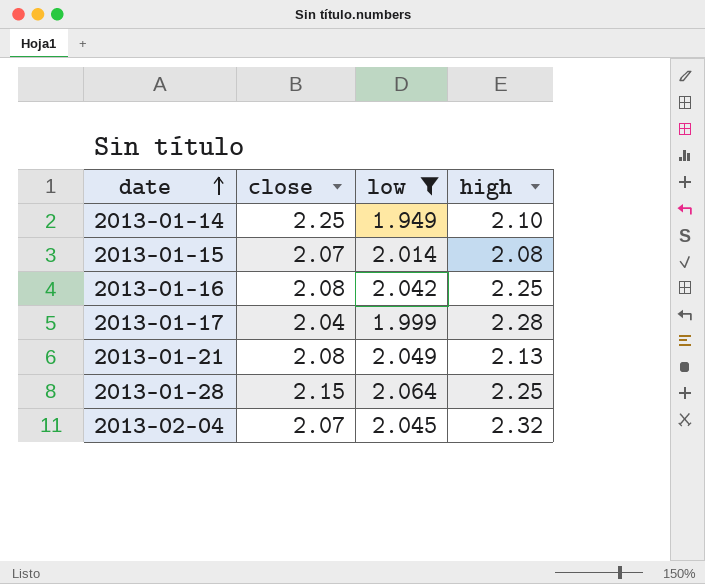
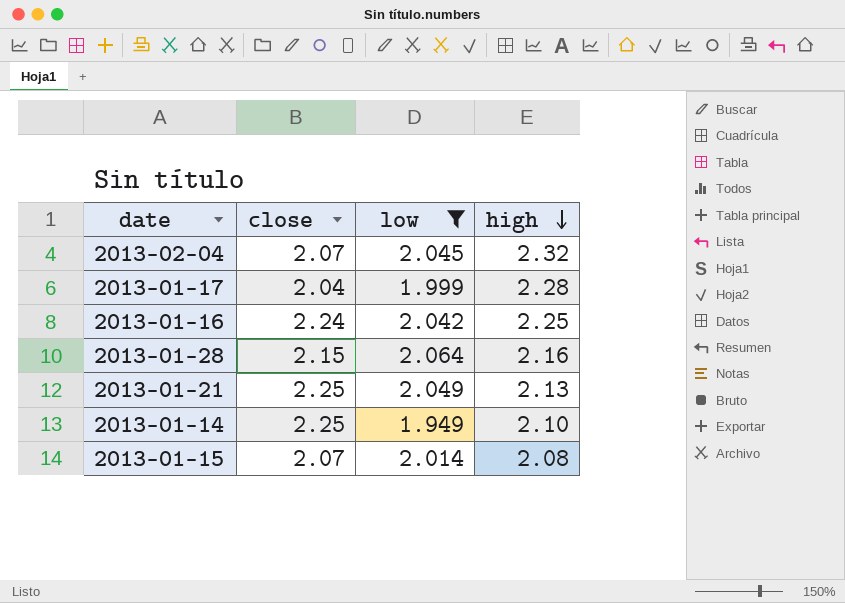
row order: date ascending -> high descending
2013-01-16 | close: 2.08 -> 2.24
2013-01-28 | high: 2.25 -> 2.16
2013-01-21 | close: 2.08 -> 2.25

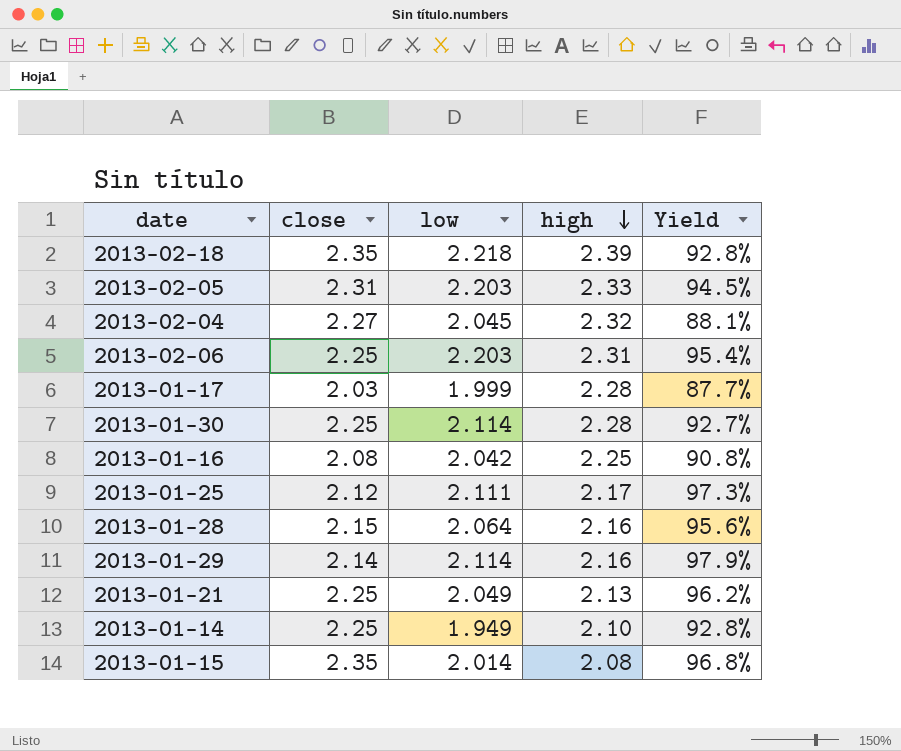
filter: low <= 2.064 -> none
column Yield | formula: none -> [low] / [high]
2013-02-04 | close: 2.07 -> 2.27
2013-01-17 | close: 2.04 -> 2.03
2013-01-16 | close: 2.24 -> 2.08
2013-01-15 | close: 2.07 -> 2.35

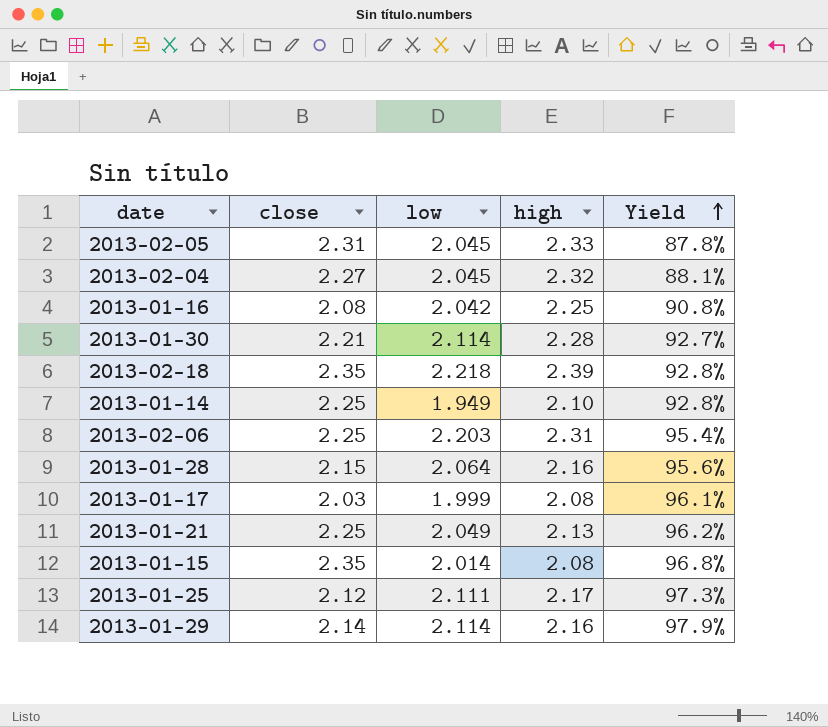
row order: high descending -> Yield ascending
2013-02-05 | low: 2.203 -> 2.045
2013-02-05 | Yield: 94.5% -> 87.8%
2013-01-30 | close: 2.25 -> 2.21
2013-01-17 | high: 2.28 -> 2.08
2013-01-17 | Yield: 87.7% -> 96.1%

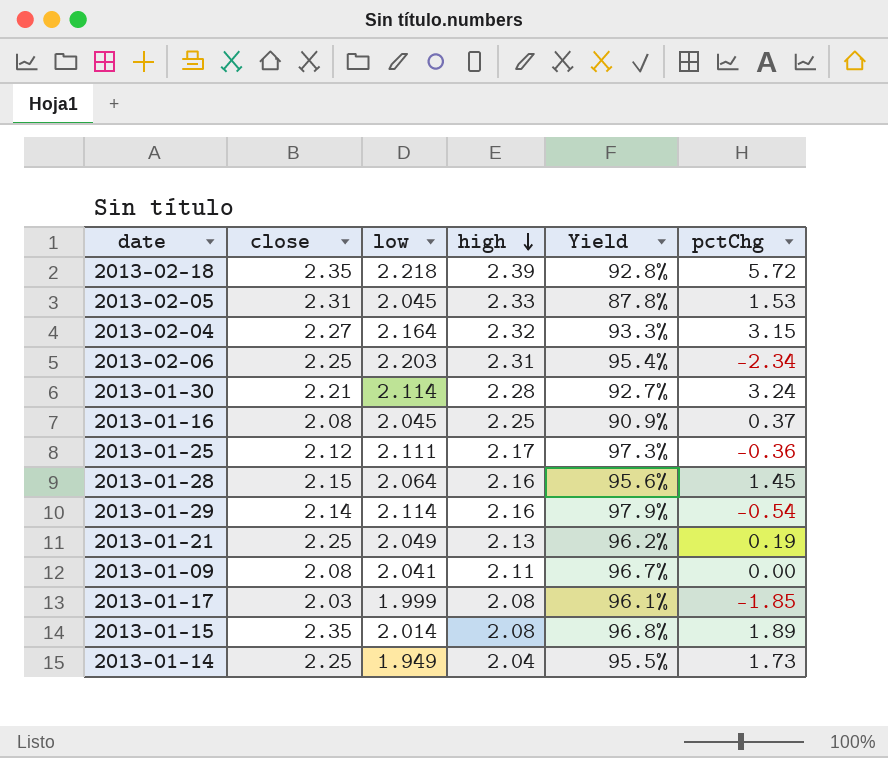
row order: Yield ascending -> high descending
column pctChg | position: none -> 6
2013-02-04 | low: 2.045 -> 2.164
2013-02-04 | Yield: 88.1% -> 93.3%
2013-01-16 | low: 2.042 -> 2.045
2013-01-16 | Yield: 90.8% -> 90.9%
row 2013-01-09: none -> 2.08 | 2.041 | 2.11 | 96.7% | 0.00
2013-01-14 | high: 2.10 -> 2.04
2013-01-14 | Yield: 92.8% -> 95.5%

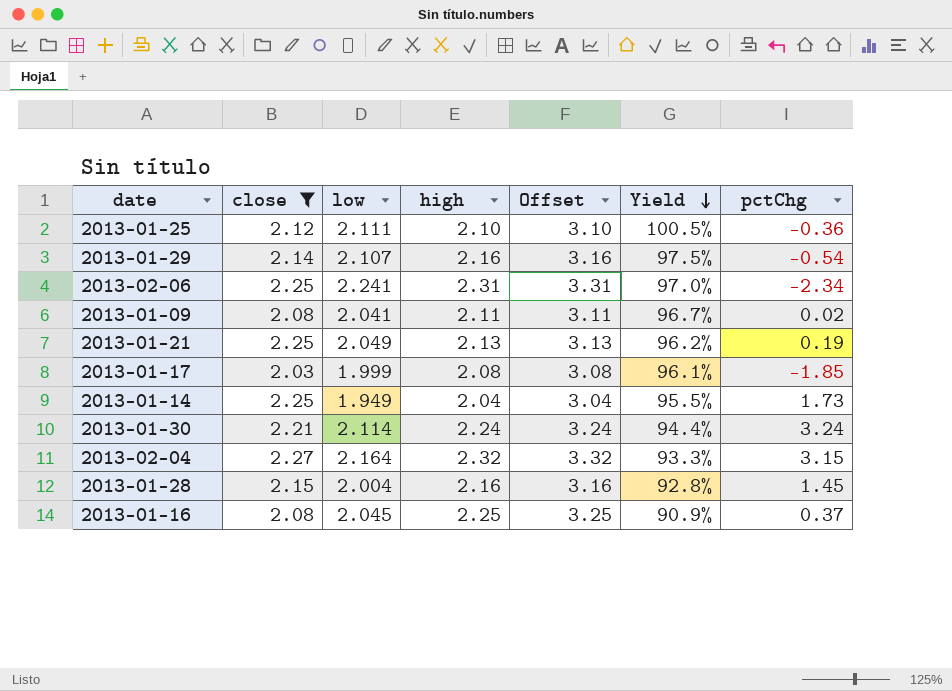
filter: none -> close <= 2.27
row order: high descending -> Yield descending
column Offset | formula: none -> [high] + 1
2013-01-25 | high: 2.17 -> 2.10
2013-01-25 | Yield: 97.3% -> 100.5%
2013-01-29 | low: 2.114 -> 2.107
2013-01-29 | Yield: 97.9% -> 97.5%
2013-02-06 | low: 2.203 -> 2.241
2013-02-06 | Yield: 95.4% -> 97.0%
2013-01-09 | pctChg: 0.00 -> 0.02
2013-01-30 | high: 2.28 -> 2.24
2013-01-30 | Yield: 92.7% -> 94.4%
2013-01-28 | low: 2.064 -> 2.004
2013-01-28 | Yield: 95.6% -> 92.8%

